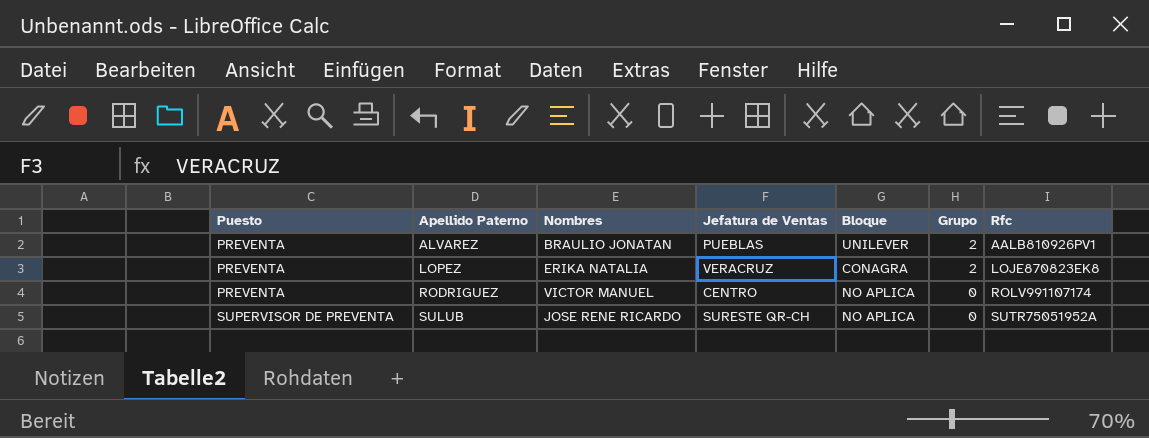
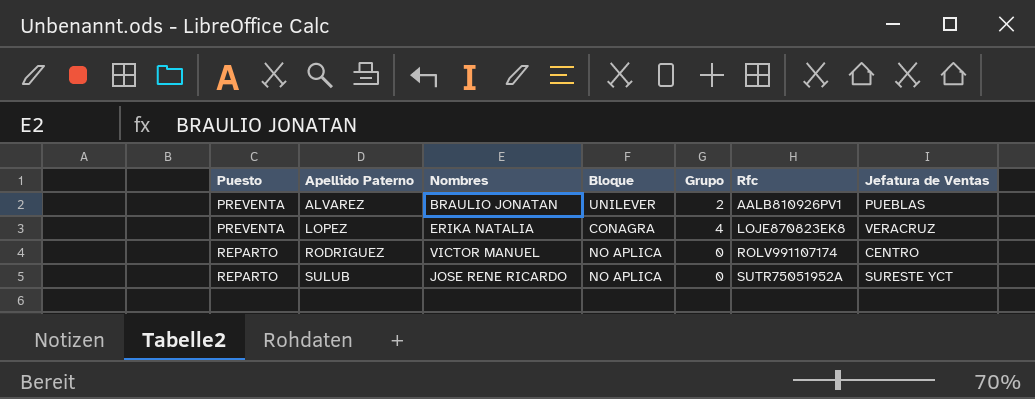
column Jefatura de Ventas | position: 4 -> 7
LOPEZ | Grupo: 2 -> 4
RODRIGUEZ | Puesto: PREVENTA -> REPARTO
SULUB | Puesto: SUPERVISOR DE PREVENTA -> REPARTO
SULUB | Jefatura de Ventas: SURESTE QR-CH -> SURESTE YCT

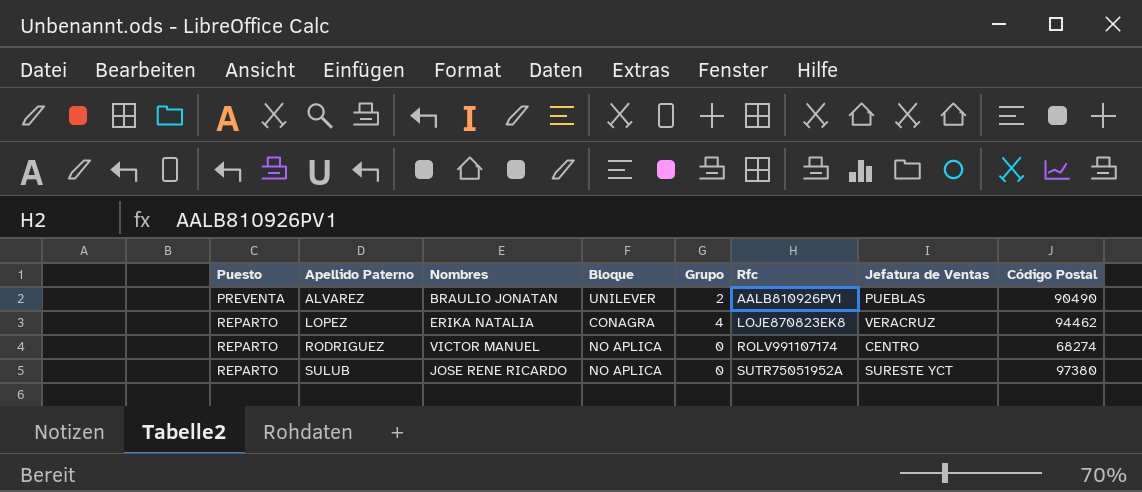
column Código Postal | position: none -> 8
LOPEZ | Puesto: PREVENTA -> REPARTO

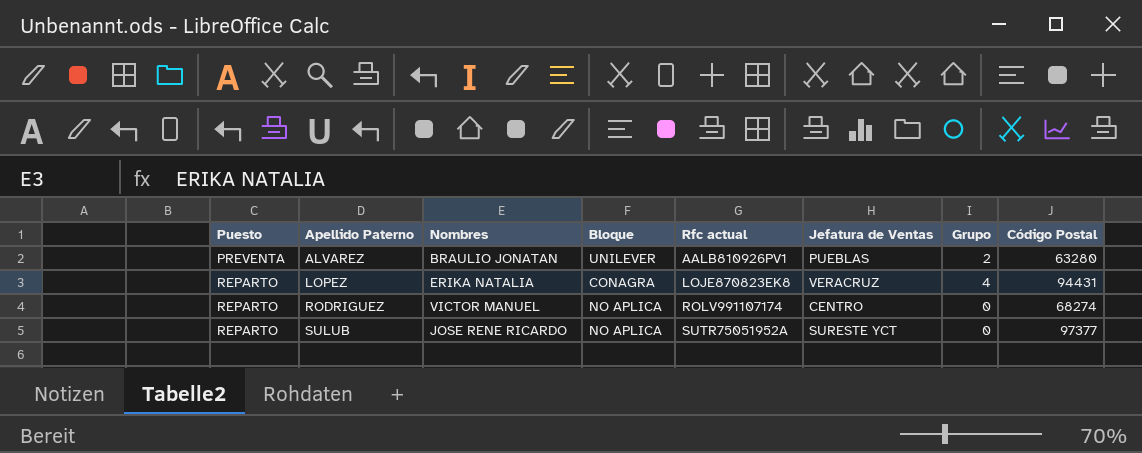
column name: Rfc -> Rfc actual
column Grupo | position: 5 -> 7
ALVAREZ | Código Postal: 90490 -> 63280
LOPEZ | Código Postal: 94462 -> 94431
SULUB | Código Postal: 97380 -> 97377

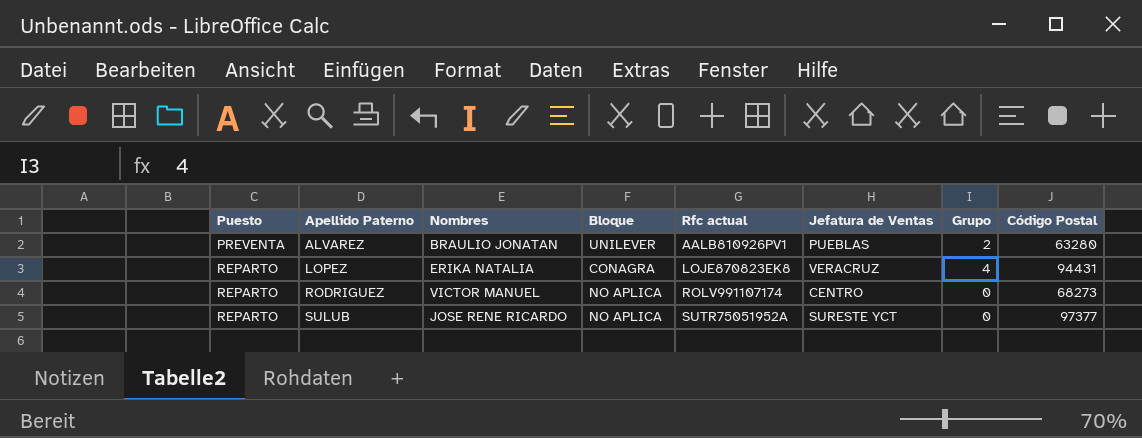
RODRIGUEZ | Código Postal: 68274 -> 68273

